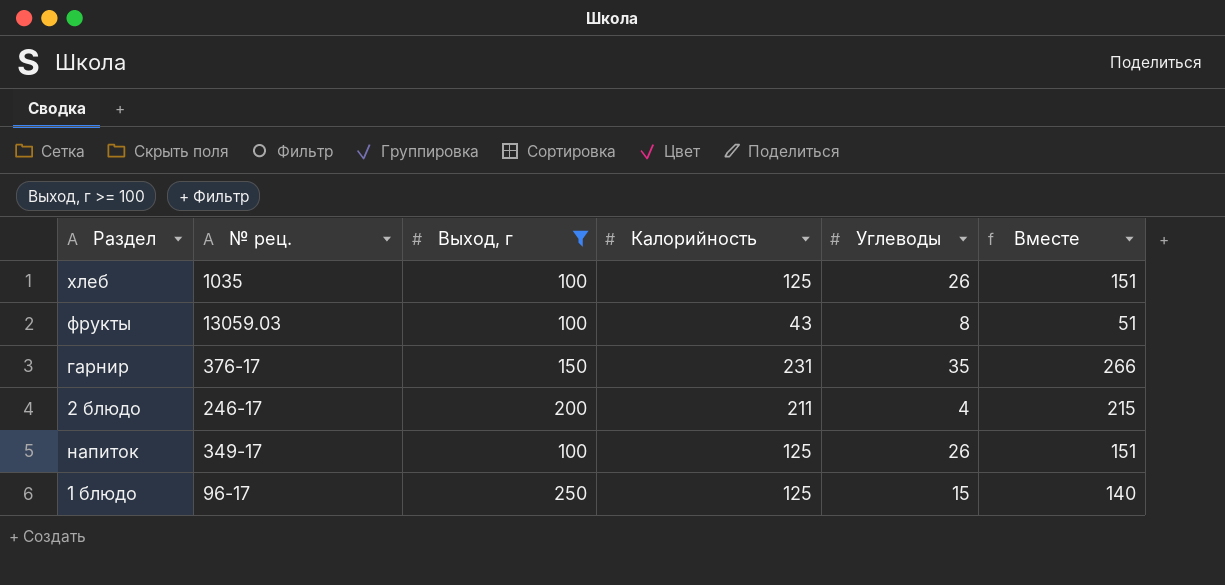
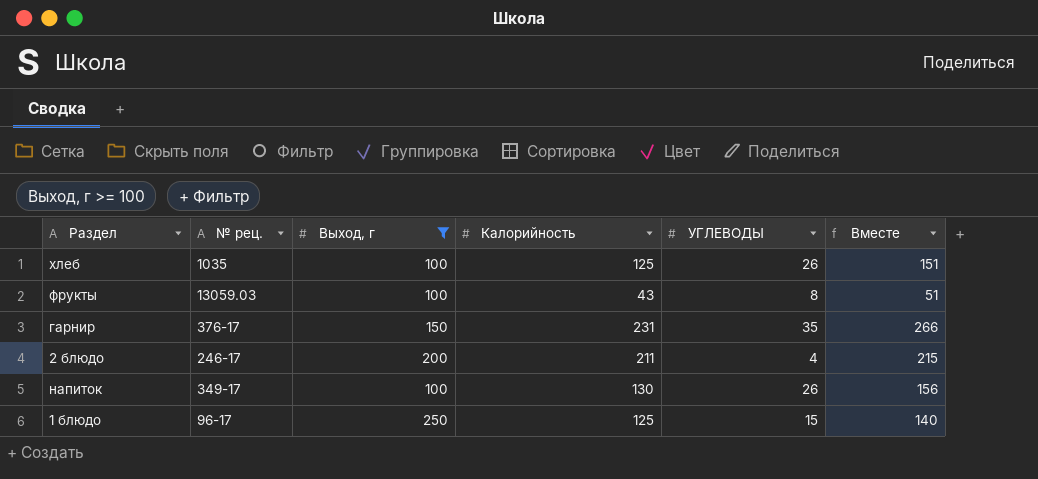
column name: Углеводы -> УГЛЕВОДЫ
напиток | Калорийность: 125 -> 130
напиток | Вместе: 151 -> 156

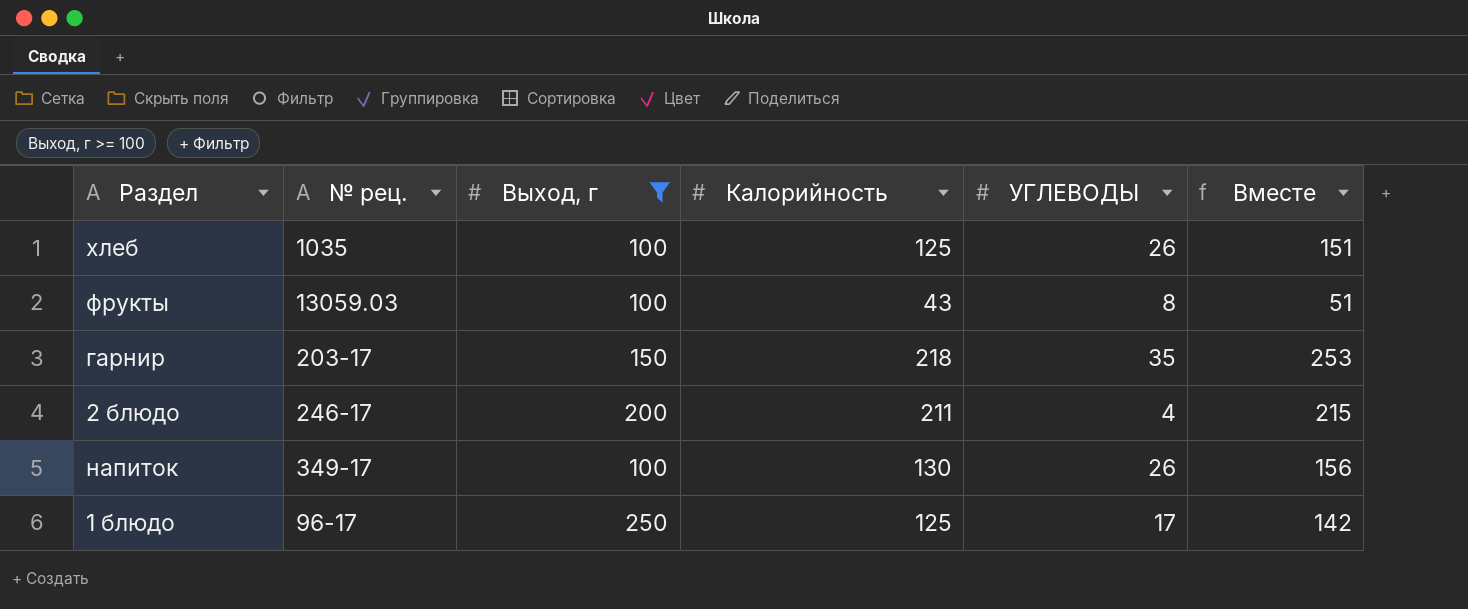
гарнир | № рец.: 376-17 -> 203-17
гарнир | Калорийность: 231 -> 218
гарнир | Вместе: 266 -> 253
1 блюдо | УГЛЕВОДЫ: 15 -> 17
1 блюдо | Вместе: 140 -> 142

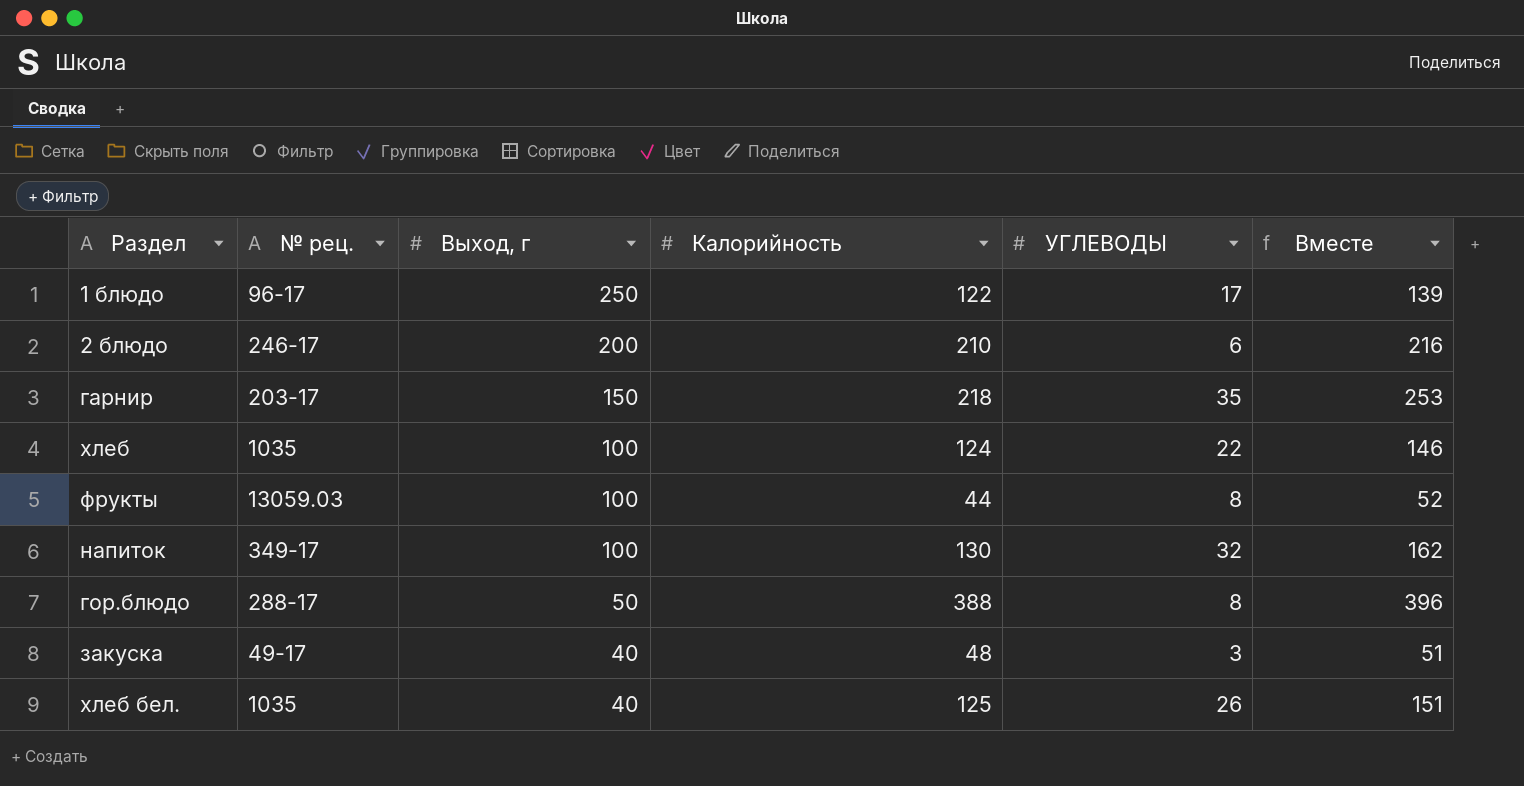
filter: Выход, г >= 100 -> none
row order: none -> Выход, г descending
1 блюдо | Калорийность: 125 -> 122
1 блюдо | Вместе: 142 -> 139
2 блюдо | Калорийность: 211 -> 210
2 блюдо | УГЛЕВОДЫ: 4 -> 6
2 блюдо | Вместе: 215 -> 216
хлеб | Калорийность: 125 -> 124
хлеб | УГЛЕВОДЫ: 26 -> 22
хлеб | Вместе: 151 -> 146
фрукты | Калорийность: 43 -> 44
фрукты | Вместе: 51 -> 52
напиток | УГЛЕВОДЫ: 26 -> 32
напиток | Вместе: 156 -> 162

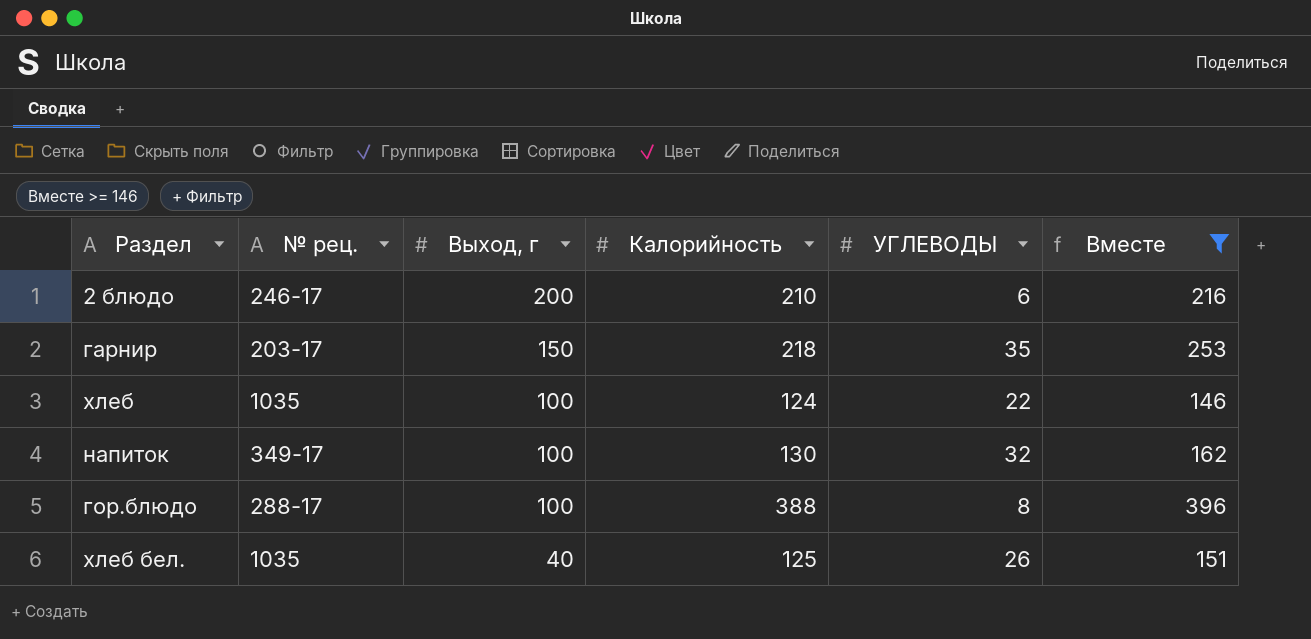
filter: none -> Вместе >= 146
гор.блюдо | Выход, г: 50 -> 100

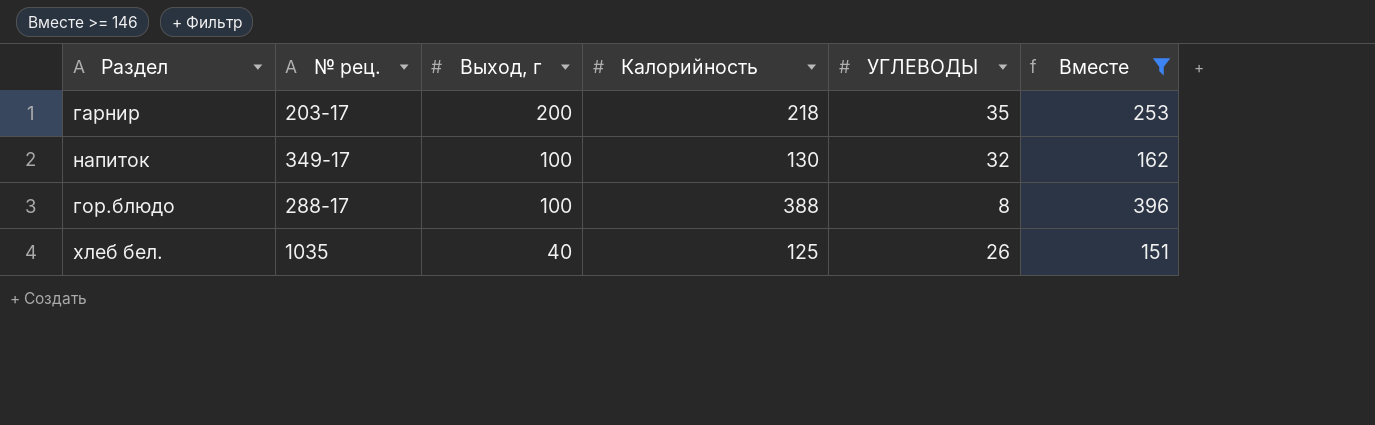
row 2 блюдо: 246-17 | 200 | 210 | 6 | 216 -> none
row хлеб: 1035 | 100 | 124 | 22 | 146 -> none
гарнир | Выход, г: 150 -> 200

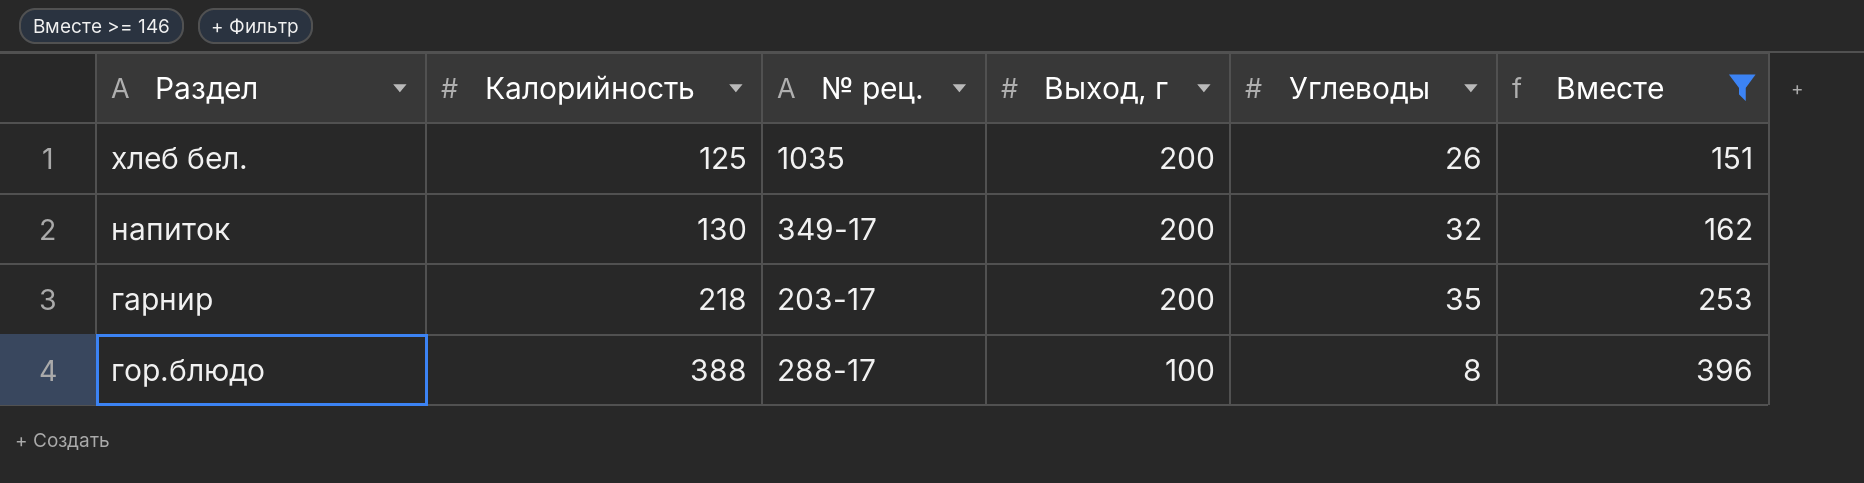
row order: Выход, г descending -> Калорийность ascending
column Калорийность | position: 4 -> 2
column name: УГЛЕВОДЫ -> Углеводы
хлеб бел. | Выход, г: 40 -> 200
напиток | Выход, г: 100 -> 200

